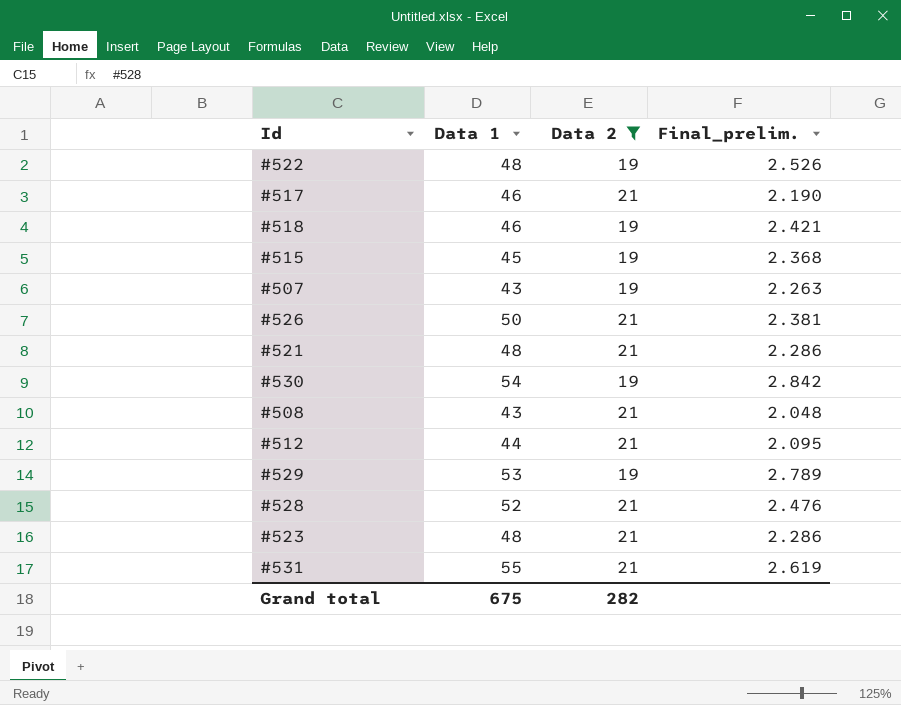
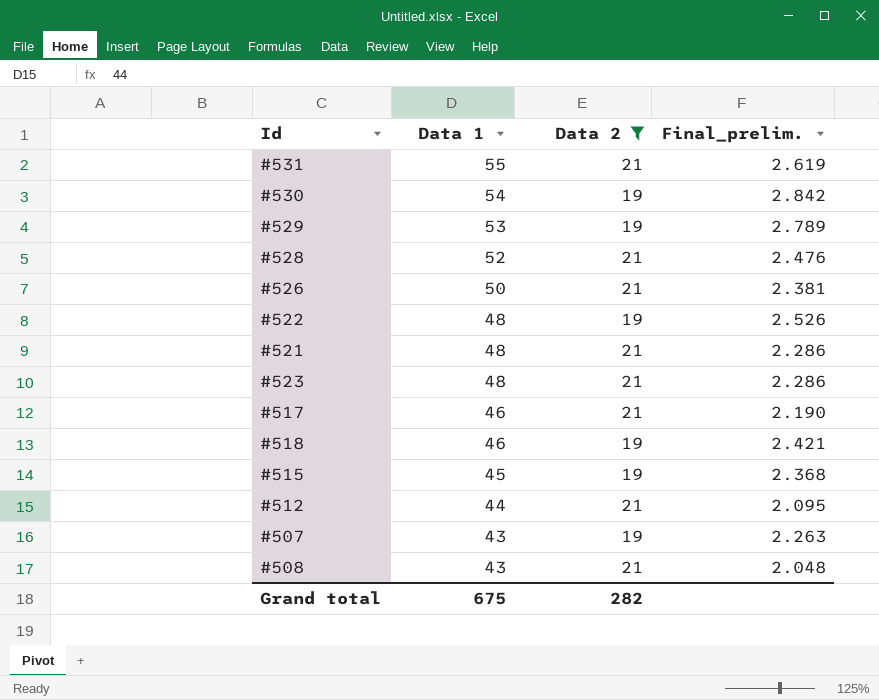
row order: none -> Data 1 descending

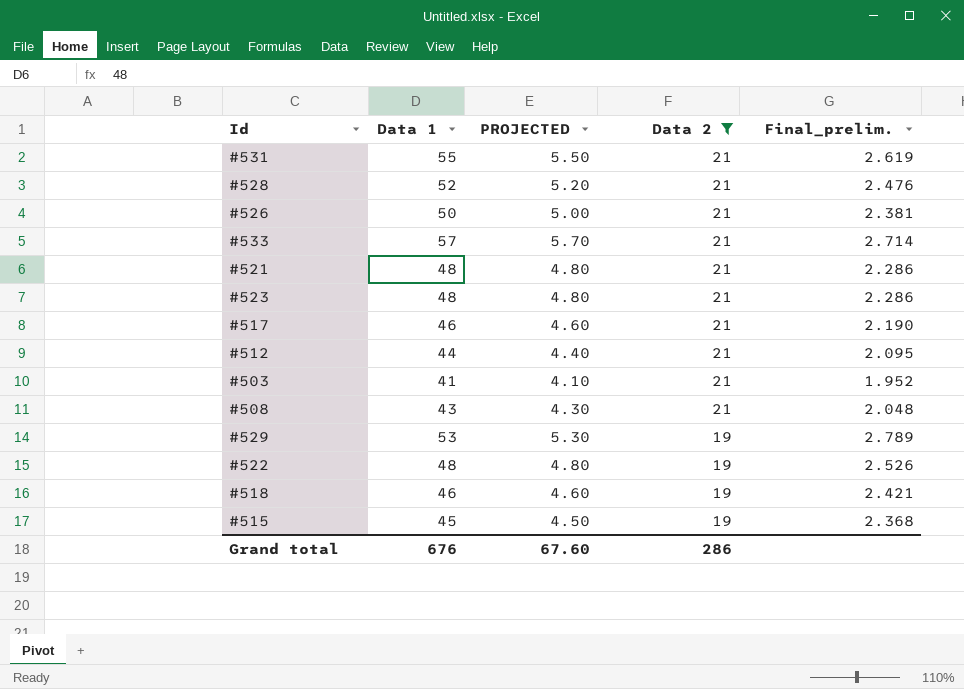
row order: Data 1 descending -> Data 2 descending
column PROJECTED | formula: none -> [Data 1] * 0.1
row #530: 54 | 19 | 2.842 -> none
row #507: 43 | 19 | 2.263 -> none
row #533: none -> 57 | 5.70 | 21 | 2.714
row #503: none -> 41 | 4.10 | 21 | 1.952
Grand total | Data 1: 675 -> 676
Grand total | Data 2: 282 -> 286

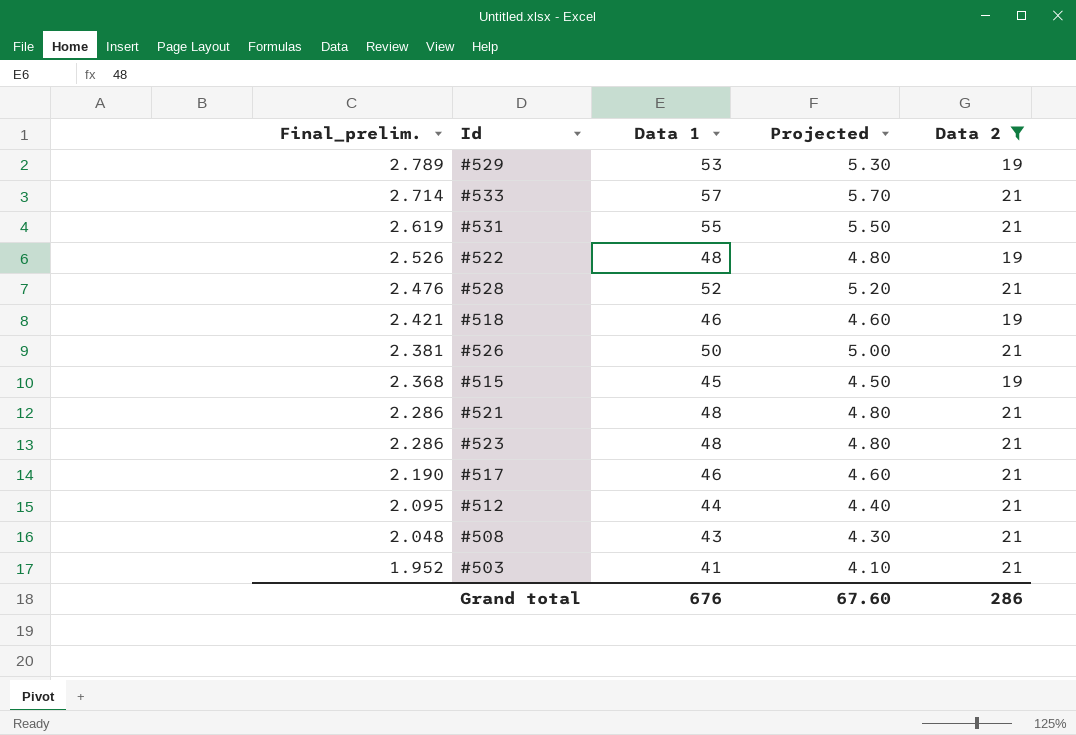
row order: Data 2 descending -> Final_prelim. descending
column Final_prelim. | position: 5 -> 1
column name: PROJECTED -> Projected

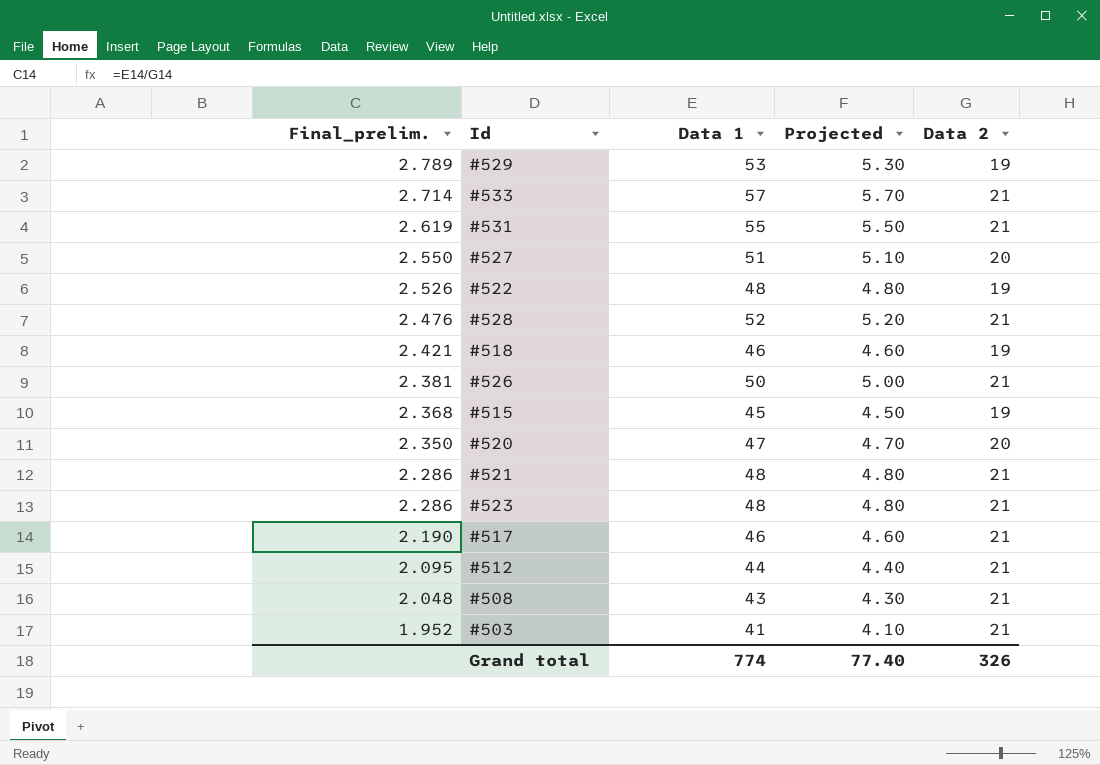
filter: Data 2 != 20 -> none
Grand total | Data 1: 676 -> 774
Grand total | Projected: 67.60 -> 77.40
Grand total | Data 2: 286 -> 326

